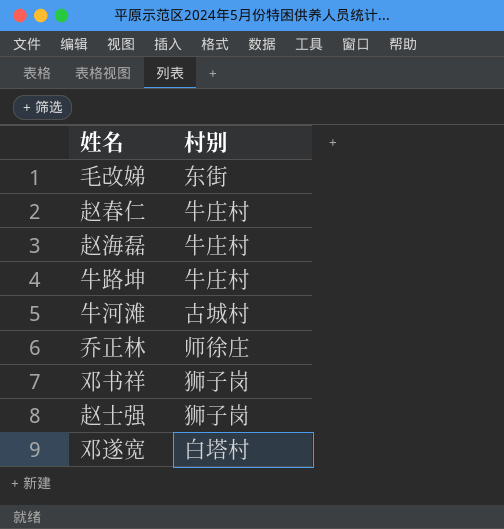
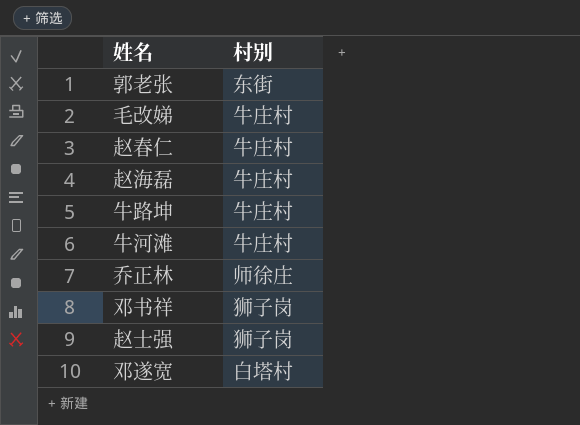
row 郭老张: none -> 东街
毛改娣 | 村别: 东街 -> 牛庄村
牛河滩 | 村别: 古城村 -> 牛庄村

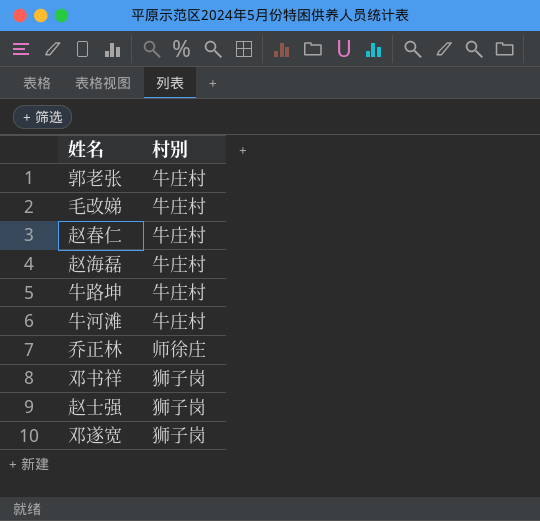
郭老张 | 村别: 东街 -> 牛庄村
邓遂宽 | 村别: 白塔村 -> 狮子岗

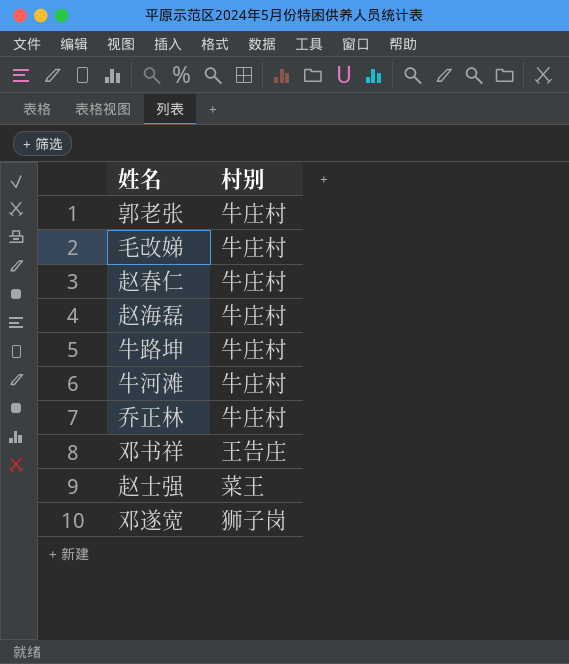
乔正林 | 村别: 师徐庄 -> 牛庄村
邓书祥 | 村别: 狮子岗 -> 王告庄
赵士强 | 村别: 狮子岗 -> 菜王

